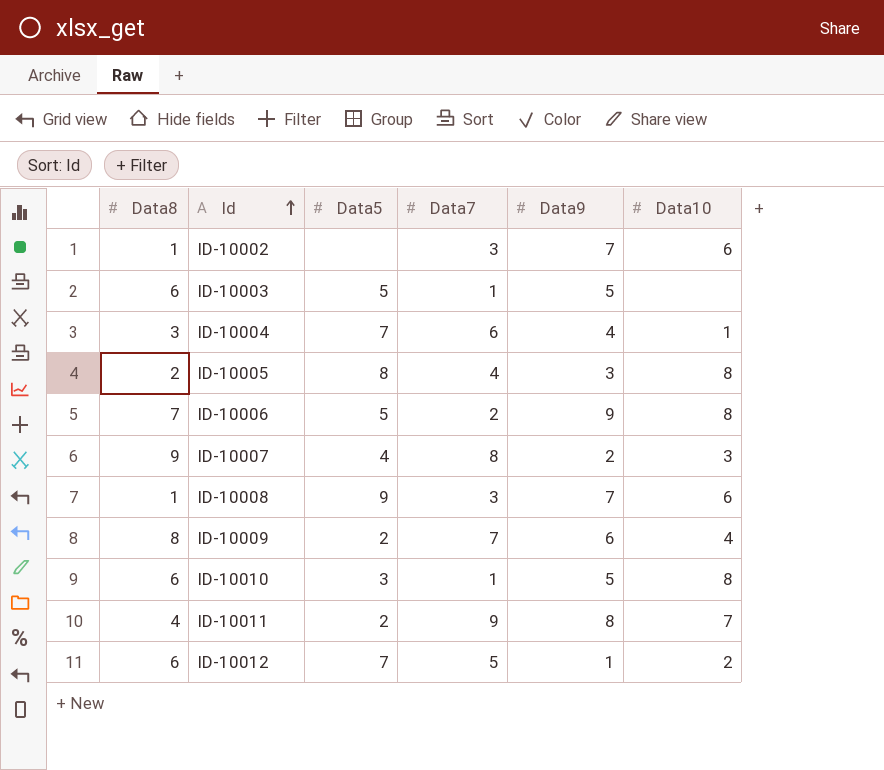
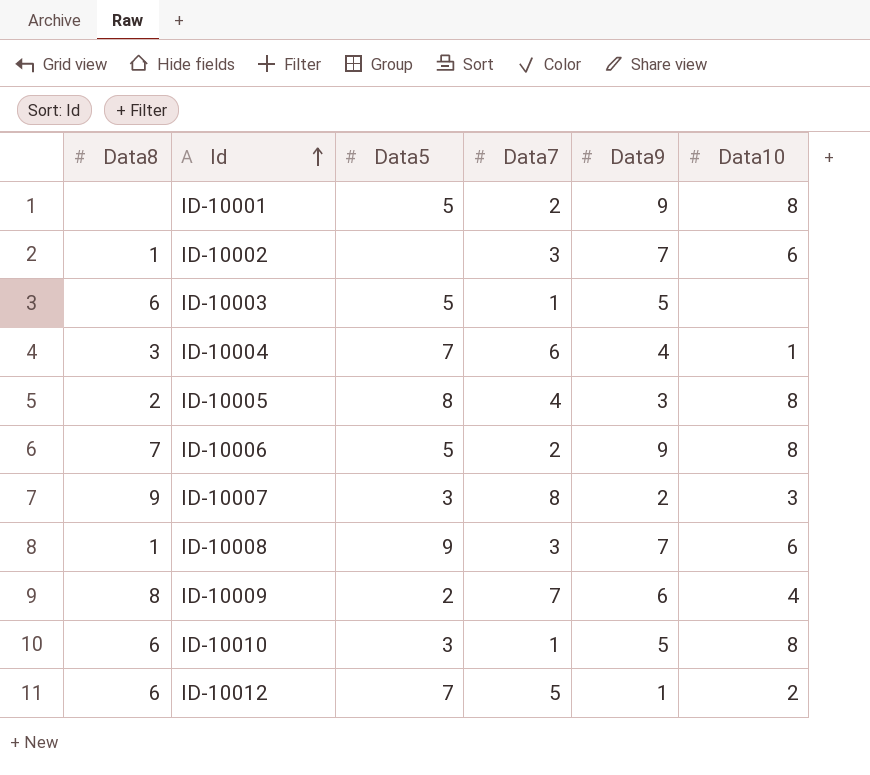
row ID-10011: 4 | 2 | 9 | 8 | 7 -> none
row ID-10001: none -> none | 5 | 2 | 9 | 8
ID-10007 | Data5: 4 -> 3

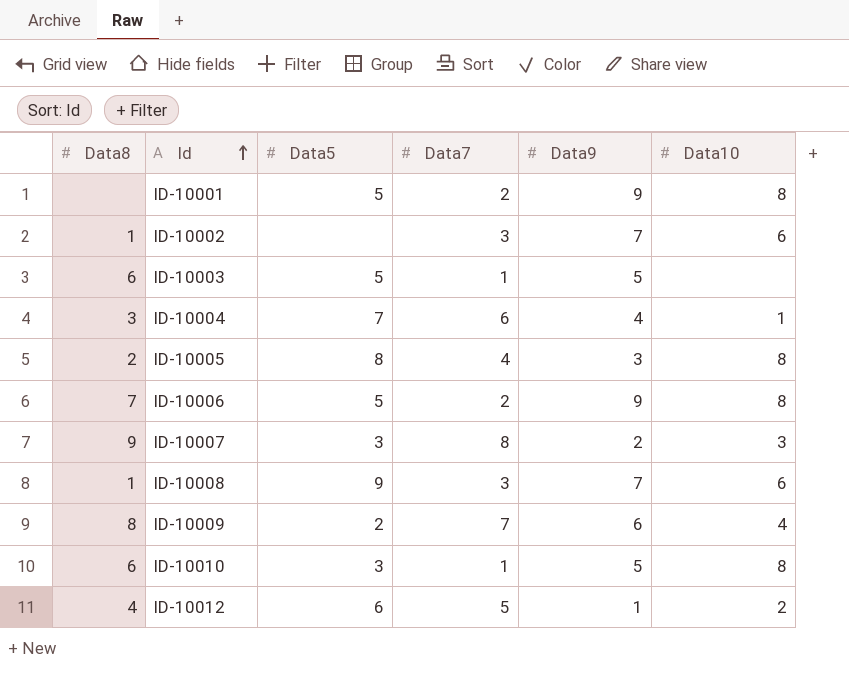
ID-10012 | Data8: 6 -> 4
ID-10012 | Data5: 7 -> 6

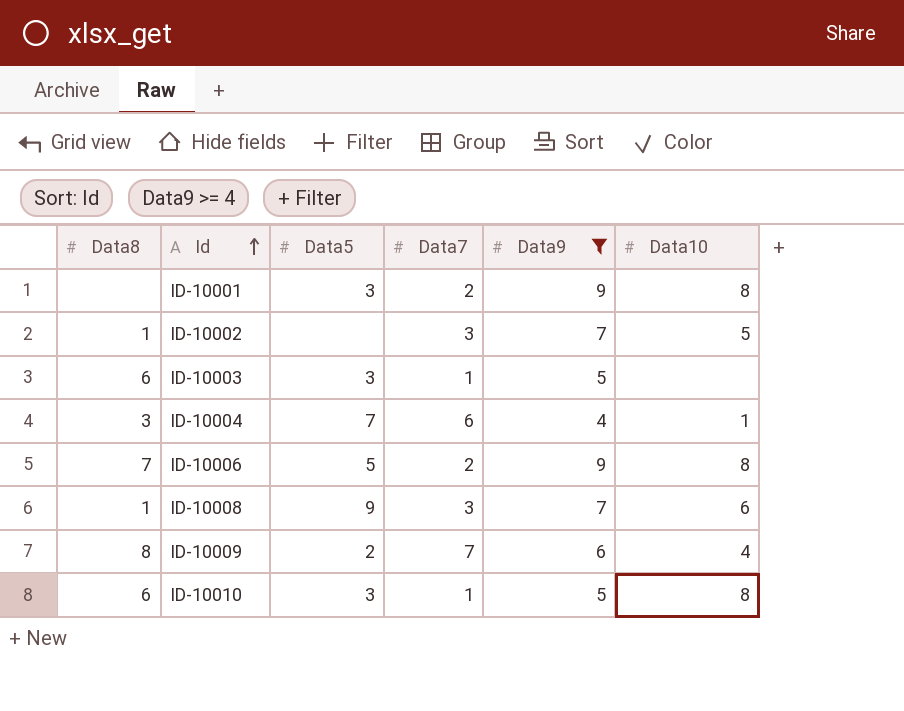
filter: none -> Data9 >= 4
ID-10001 | Data5: 5 -> 3
ID-10002 | Data10: 6 -> 5
ID-10003 | Data5: 5 -> 3

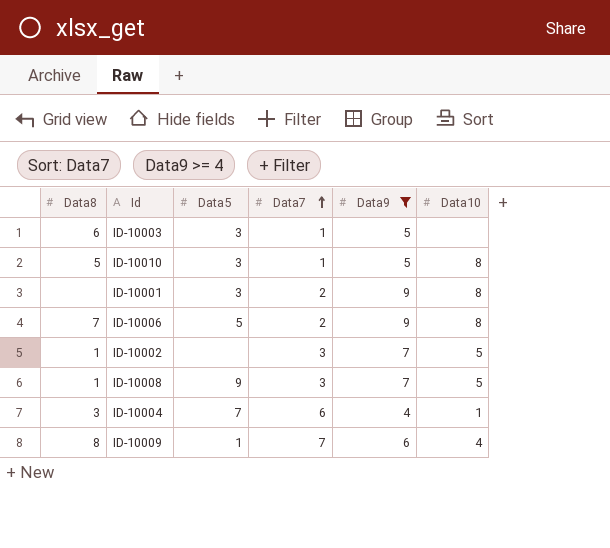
row order: Id ascending -> Data7 ascending
ID-10010 | Data8: 6 -> 5
ID-10008 | Data10: 6 -> 5
ID-10009 | Data5: 2 -> 1

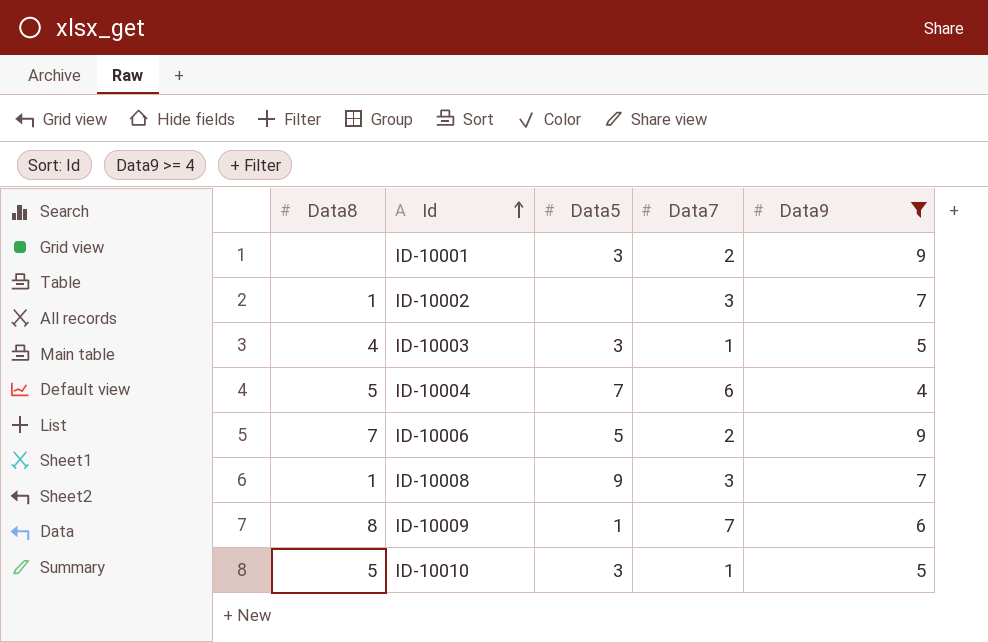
row order: Data7 ascending -> Id ascending
column Data10 | position: 6 -> none
ID-10003 | Data8: 6 -> 4
ID-10004 | Data8: 3 -> 5

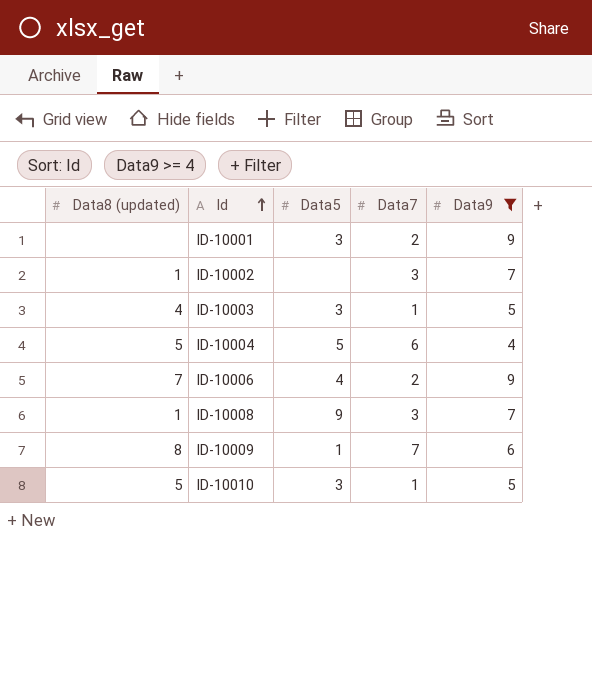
column name: Data8 -> Data8 (updated)
ID-10004 | Data5: 7 -> 5
ID-10006 | Data5: 5 -> 4

